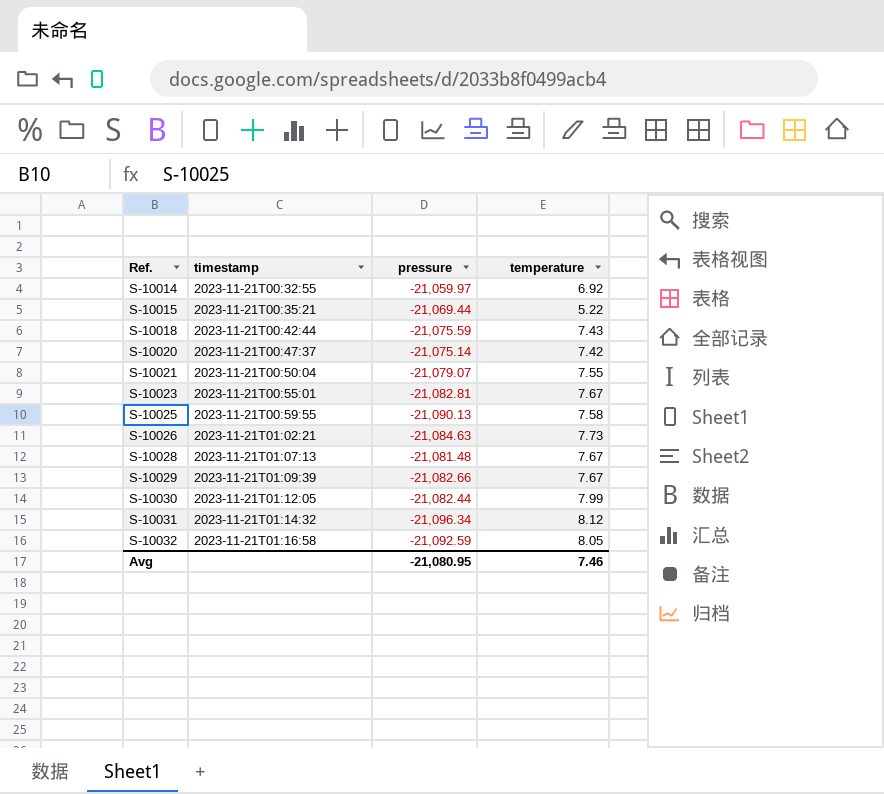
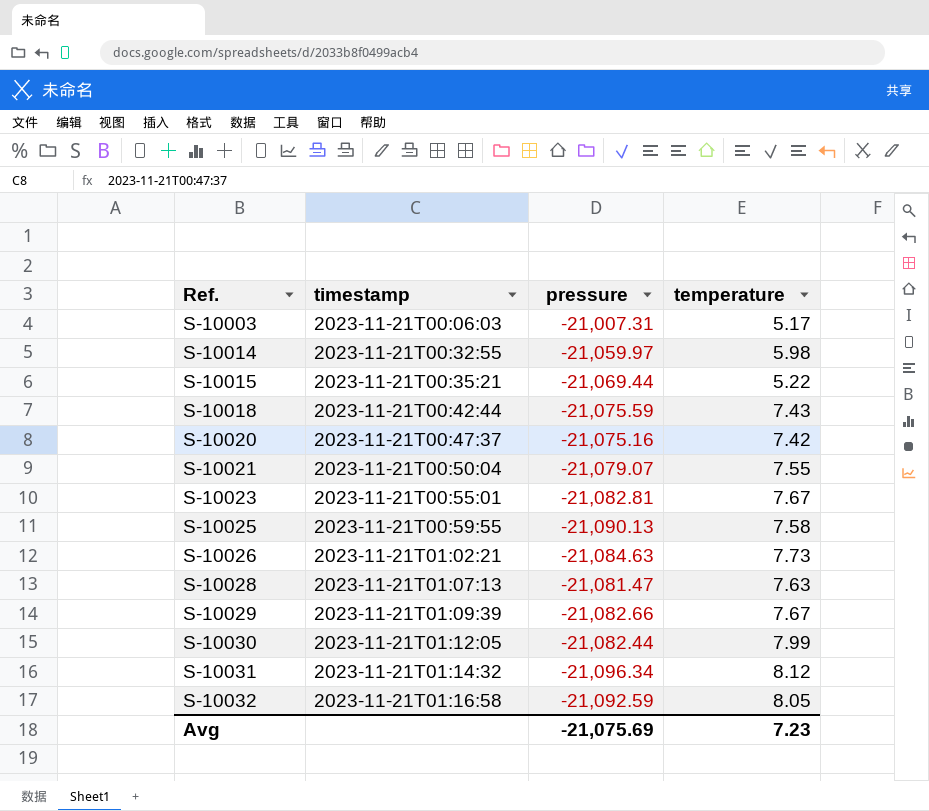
row S-10003: none -> 2023-11-21T00:06:03 | -21,007.31 | 5.17
S-10014 | temperature: 6.92 -> 5.98
S-10020 | pressure: -21,075.14 -> -21,075.16
S-10028 | pressure: -21,081.48 -> -21,081.47
S-10028 | temperature: 7.67 -> 7.63
Avg | pressure: -21,080.95 -> -21,075.69
Avg | temperature: 7.46 -> 7.23

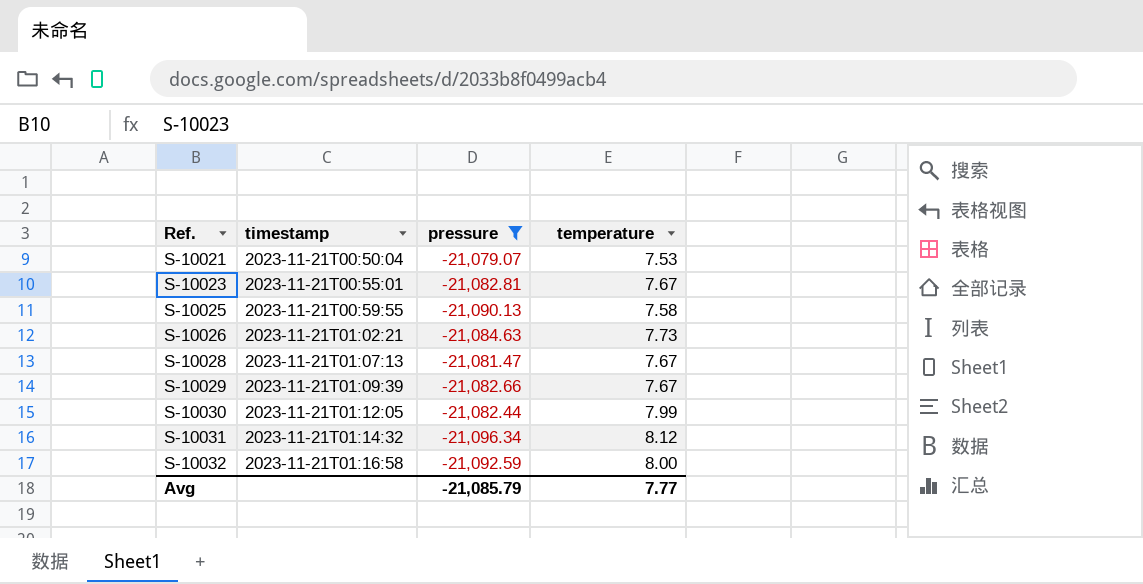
filter: none -> pressure <= -21,079.07
S-10021 | temperature: 7.55 -> 7.53
S-10028 | temperature: 7.63 -> 7.67
S-10032 | temperature: 8.05 -> 8.00
Avg | pressure: -21,075.69 -> -21,085.79
Avg | temperature: 7.23 -> 7.77

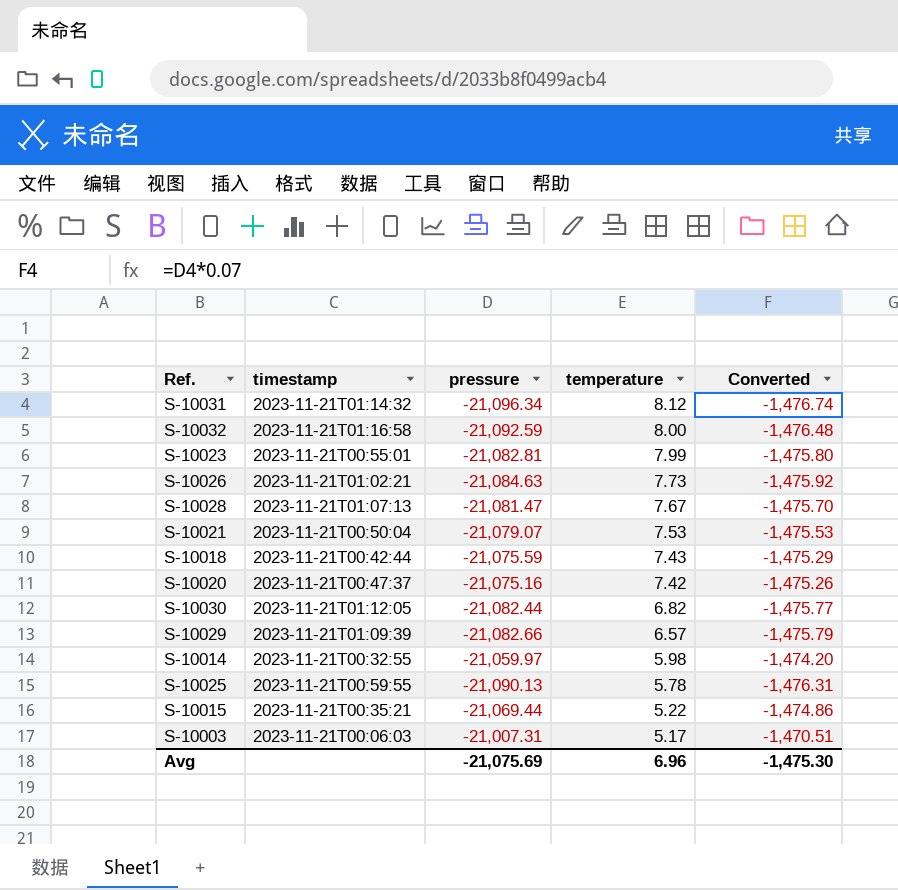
filter: pressure <= -21,079.07 -> none
row order: Ref. ascending -> temperature descending
column Converted | formula: none -> [pressure] * 0.07
S-10023 | temperature: 7.67 -> 7.99
S-10030 | temperature: 7.99 -> 6.82
S-10029 | temperature: 7.67 -> 6.57
S-10025 | temperature: 7.58 -> 5.78
Avg | pressure: -21,085.79 -> -21,075.69
Avg | temperature: 7.77 -> 6.96

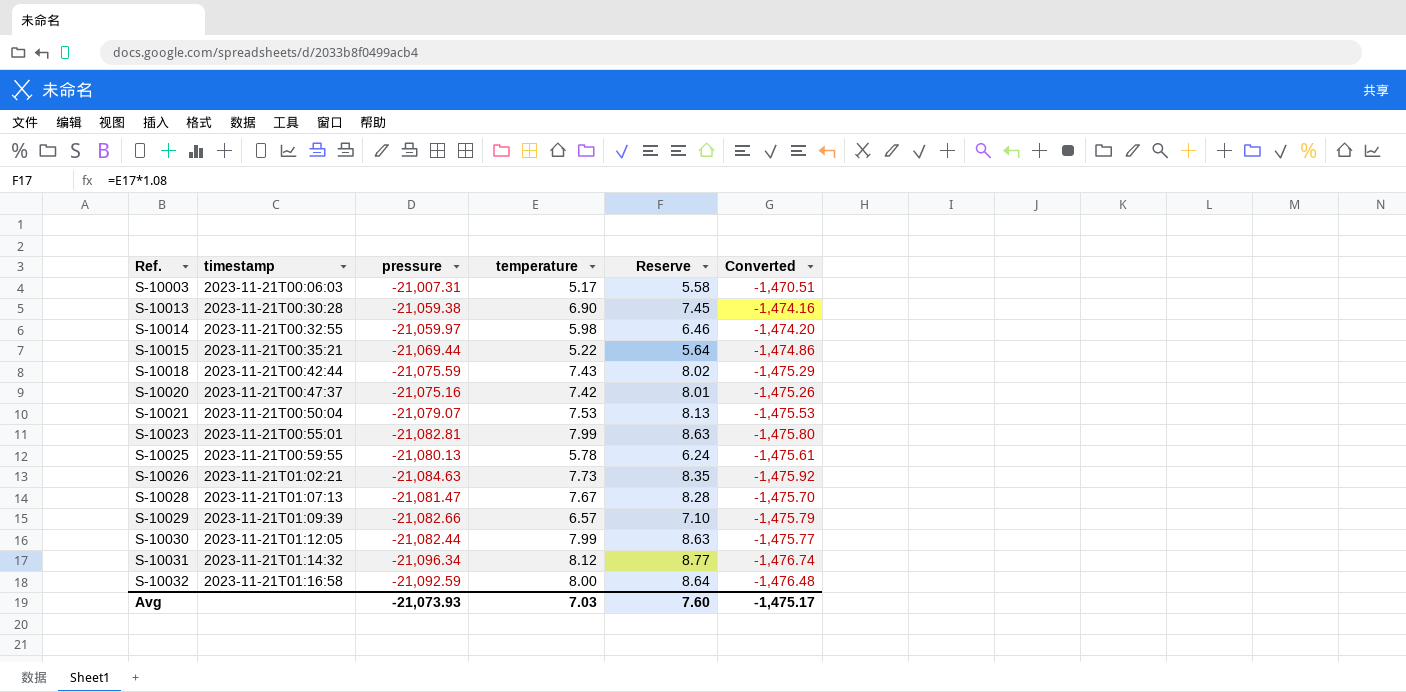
row order: temperature descending -> Ref. ascending
column Reserve | formula: none -> [temperature] * 1.08
row S-10013: none -> 2023-11-21T00:30:28 | -21,059.38 | 6.90 | 7.45 | -1,474.16
S-10025 | pressure: -21,090.13 -> -21,080.13
S-10025 | Converted: -1,476.31 -> -1,475.61
S-10030 | temperature: 6.82 -> 7.99
Avg | pressure: -21,075.69 -> -21,073.93
Avg | temperature: 6.96 -> 7.03
Avg | Converted: -1,475.30 -> -1,475.17

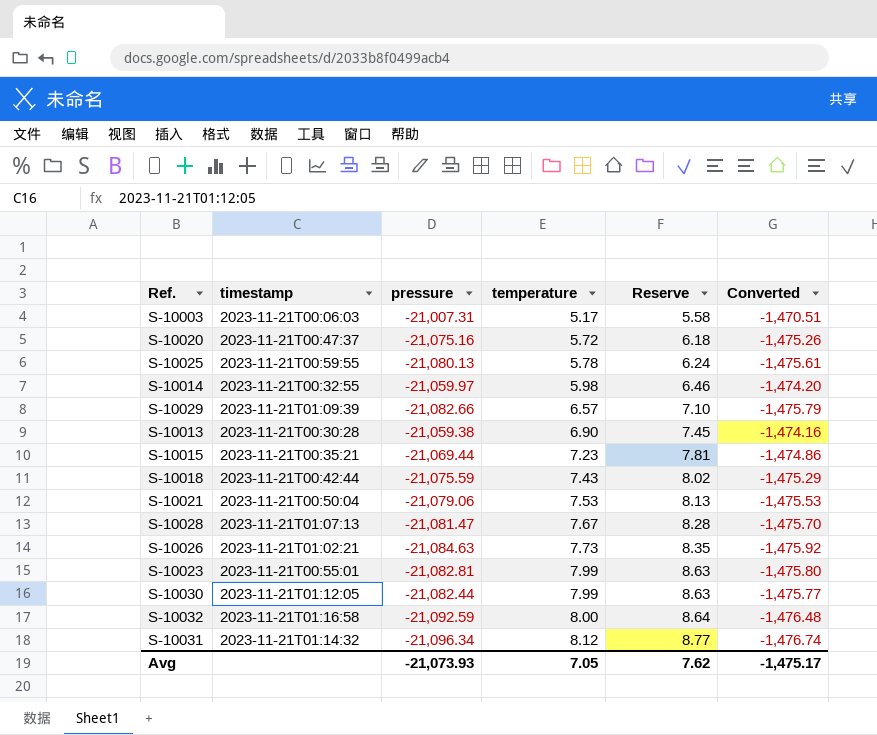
row order: Ref. ascending -> temperature ascending
S-10020 | temperature: 7.42 -> 5.72
S-10020 | Reserve: 8.01 -> 6.18
S-10015 | temperature: 5.22 -> 7.23
S-10015 | Reserve: 5.64 -> 7.81
S-10021 | pressure: -21,079.07 -> -21,079.06
Avg | temperature: 7.03 -> 7.05
Avg | Reserve: 7.60 -> 7.62

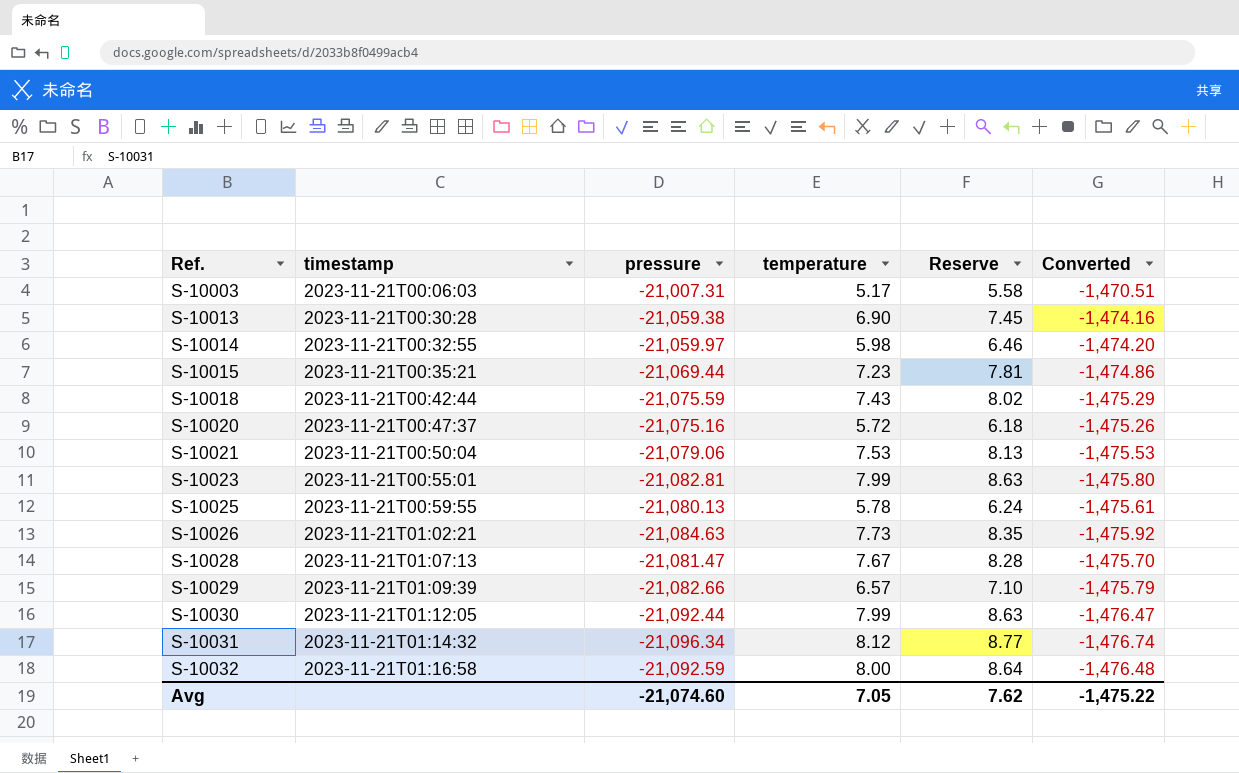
row order: temperature ascending -> Ref. ascending
S-10030 | pressure: -21,082.44 -> -21,092.44
S-10030 | Converted: -1,475.77 -> -1,476.47
Avg | pressure: -21,073.93 -> -21,074.60
Avg | Converted: -1,475.17 -> -1,475.22

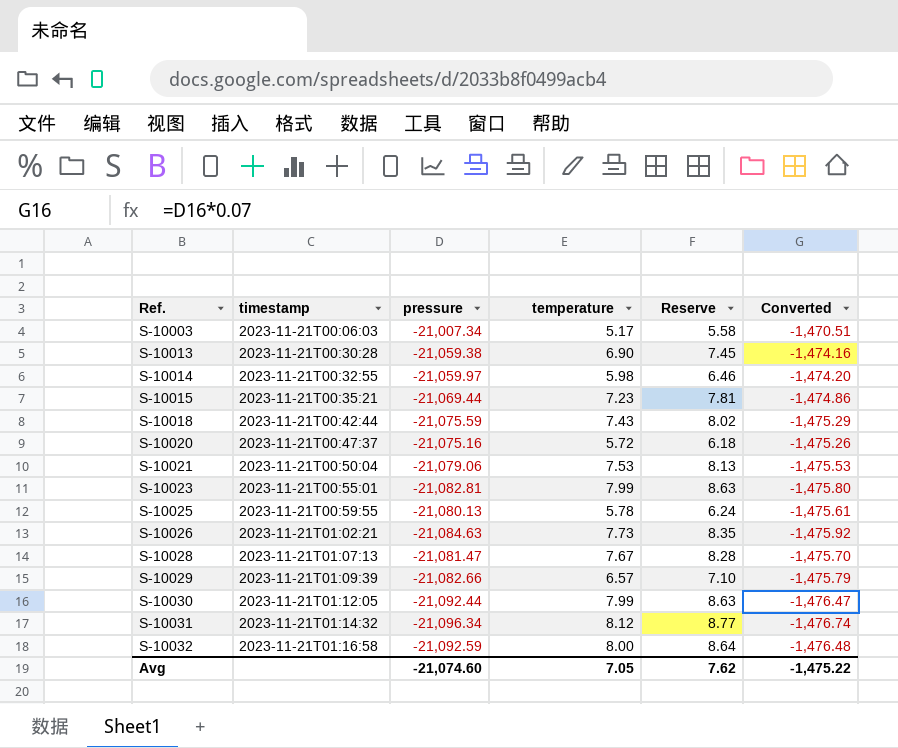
S-10003 | pressure: -21,007.31 -> -21,007.34

